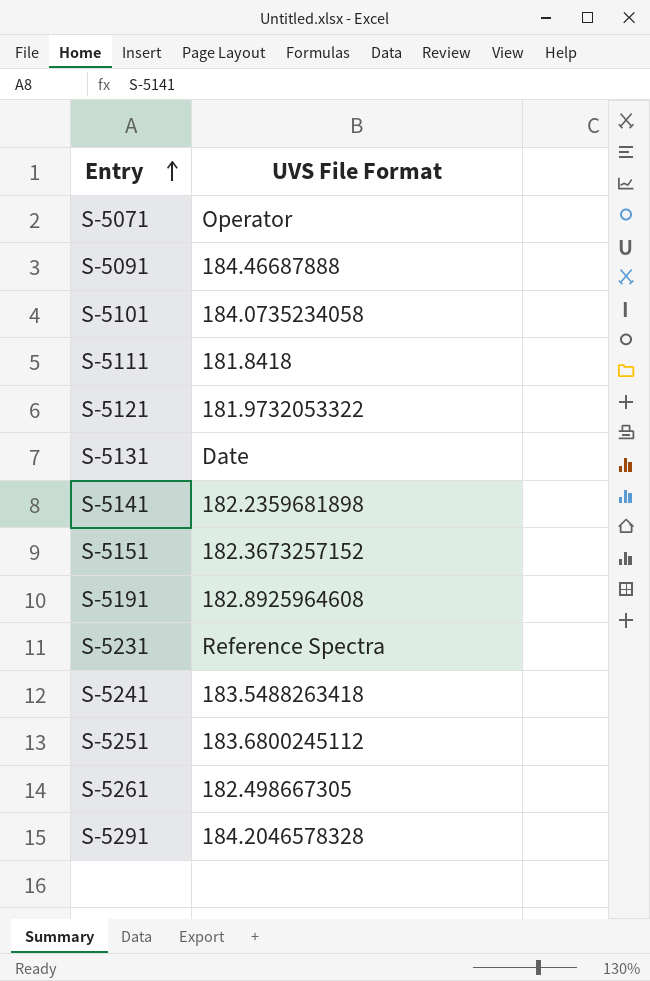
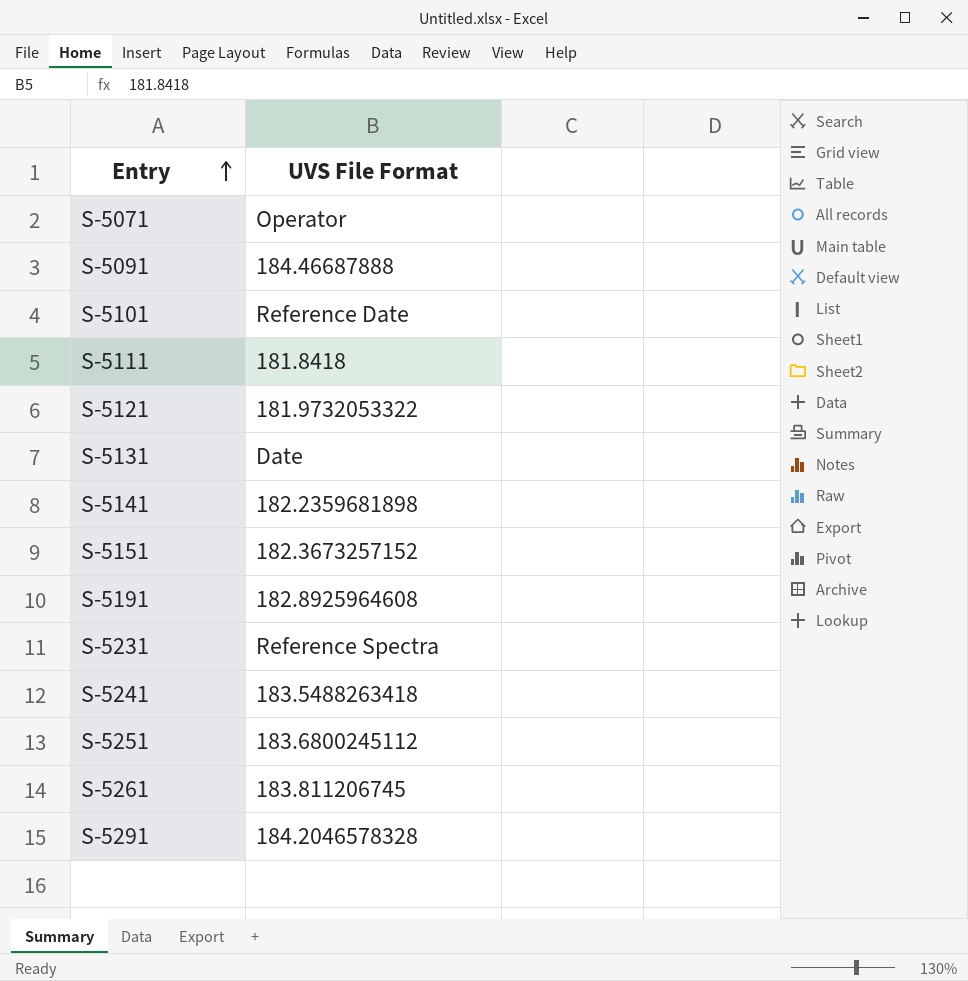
S-5101 | UVS File Format: 184.0735234058 -> Reference Date
S-5261 | UVS File Format: 182.498667305 -> 183.811206745

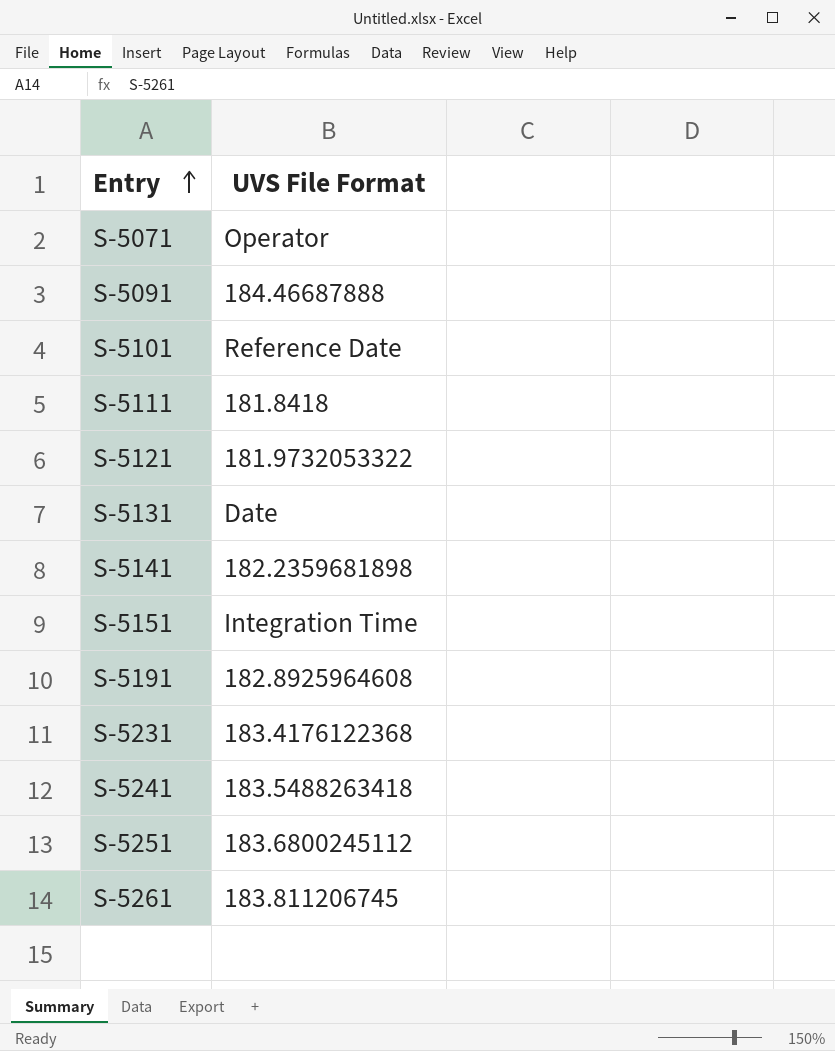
row S-5291: 184.2046578328 -> none
S-5151 | UVS File Format: 182.3673257152 -> Integration Time
S-5231 | UVS File Format: Reference Spectra -> 183.4176122368

